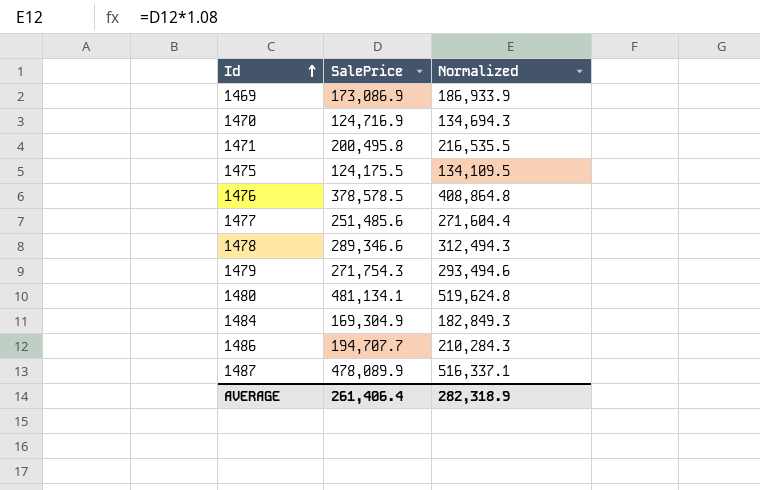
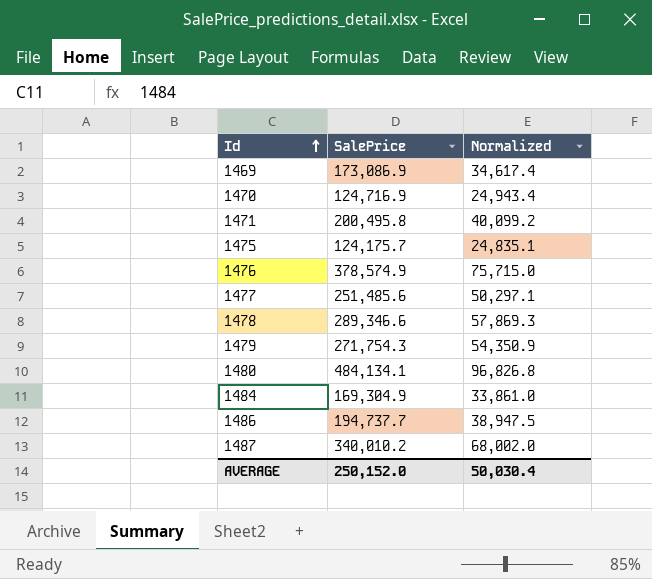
column Normalized | formula: [SalePrice] * 1.08 -> [SalePrice] * 0.2
1475 | SalePrice: 124,175.5 -> 124,175.7
1476 | SalePrice: 378,578.5 -> 378,574.9
1480 | SalePrice: 481,134.1 -> 484,134.1
1486 | SalePrice: 194,707.7 -> 194,737.7
1487 | SalePrice: 478,089.9 -> 340,010.2
AVERAGE | SalePrice: 261,406.4 -> 250,152.0
AVERAGE | Normalized: 282,318.9 -> 50,030.4

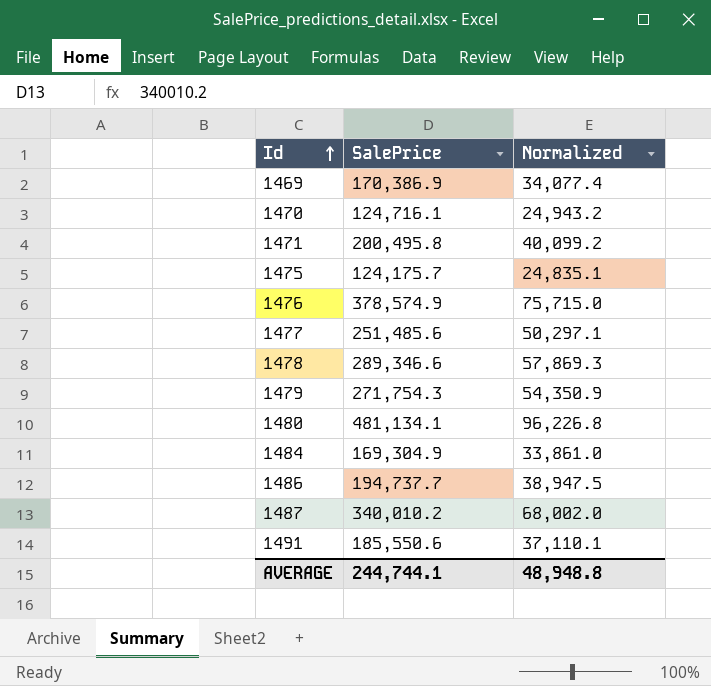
1469 | SalePrice: 173,086.9 -> 170,386.9
1469 | Normalized: 34,617.4 -> 34,077.4
1470 | SalePrice: 124,716.9 -> 124,716.1
1470 | Normalized: 24,943.4 -> 24,943.2
1480 | SalePrice: 484,134.1 -> 481,134.1
1480 | Normalized: 96,826.8 -> 96,226.8
row 1491: none -> 185,550.6 | 37,110.1
AVERAGE | SalePrice: 250,152.0 -> 244,744.1
AVERAGE | Normalized: 50,030.4 -> 48,948.8

